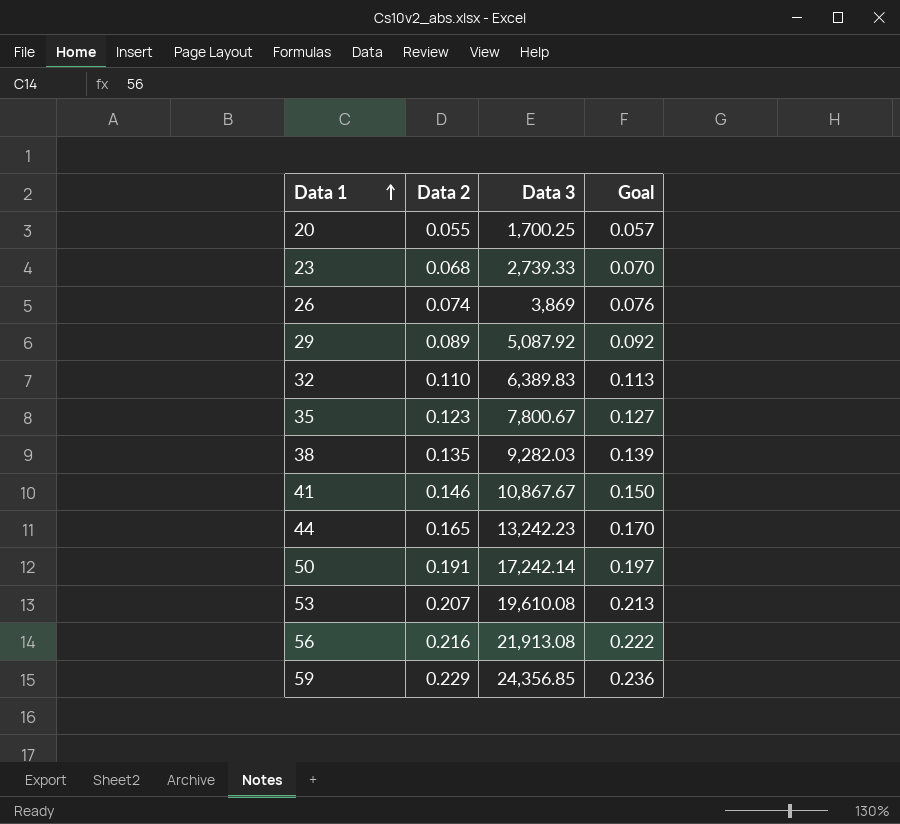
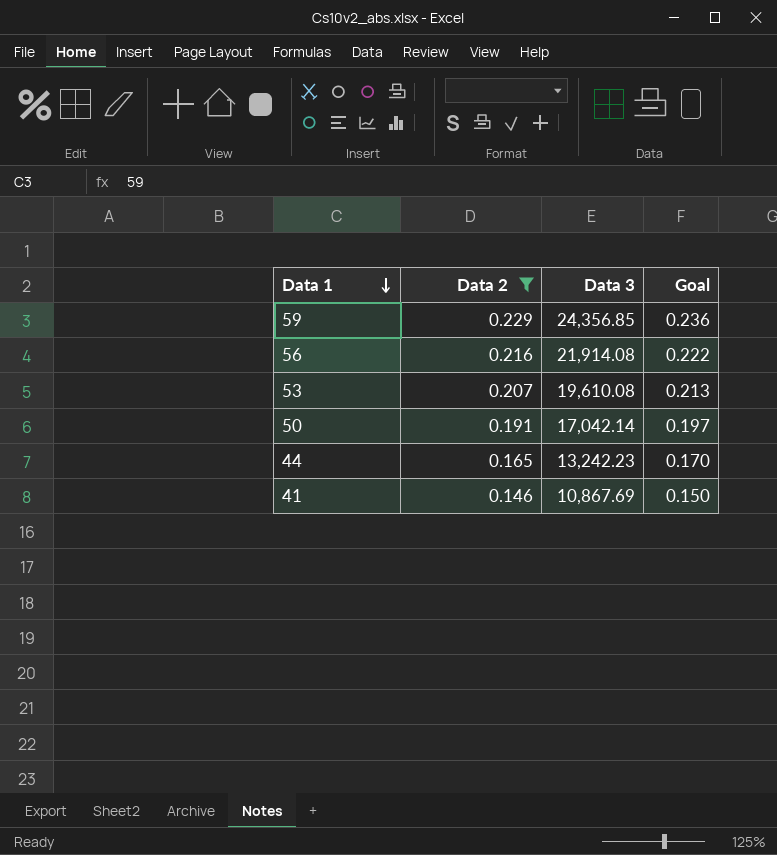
filter: none -> Data 2 >= 0.146
row order: Data 1 ascending -> Data 1 descending
56 | Data 3: 21,913.08 -> 21,914.08
50 | Data 3: 17,242.14 -> 17,042.14
41 | Data 3: 10,867.67 -> 10,867.69

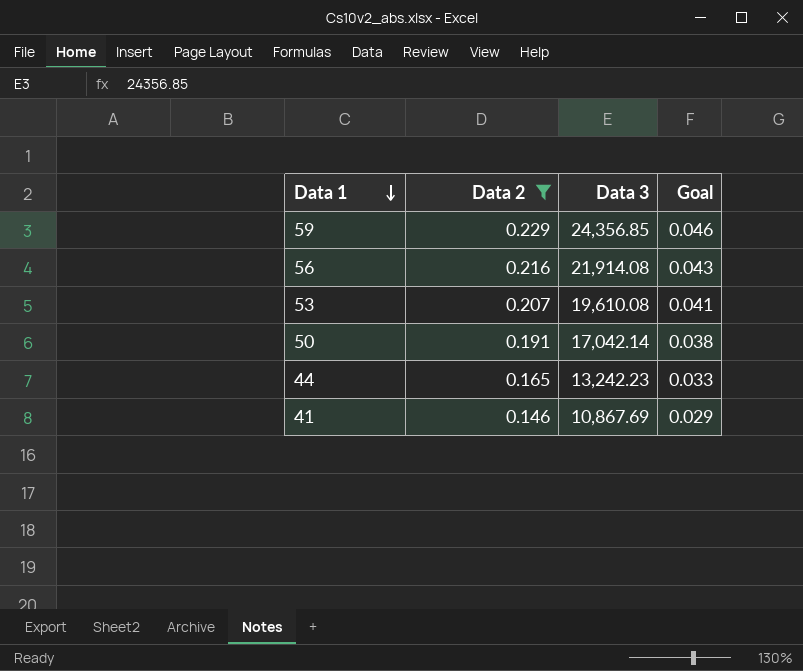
column Goal | formula: [Data 2] * 1.03 -> [Data 2] * 0.2

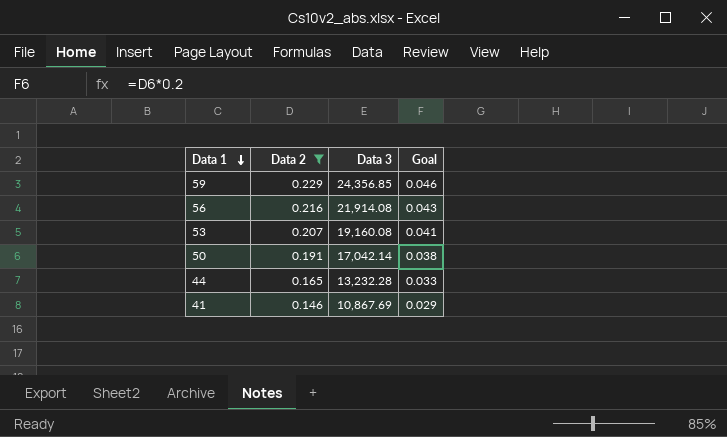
53 | Data 3: 19,610.08 -> 19,160.08
44 | Data 3: 13,242.23 -> 13,232.28

